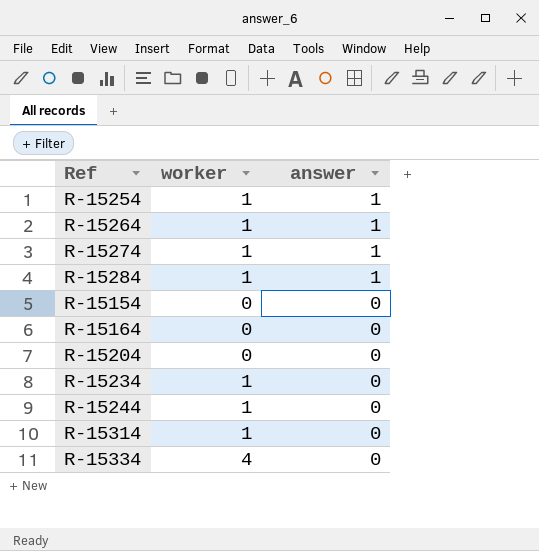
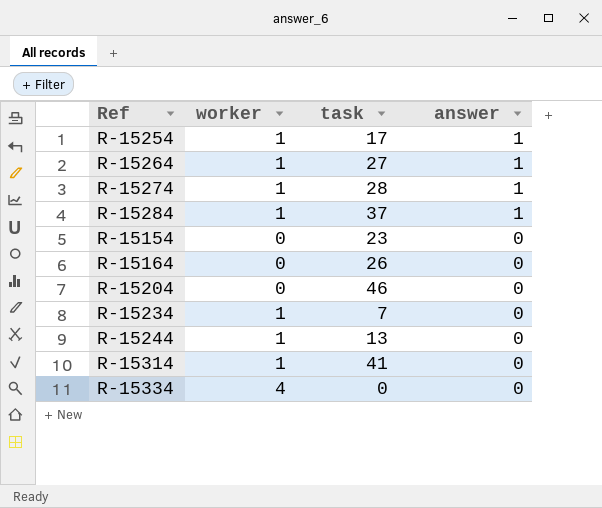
column task | position: none -> 3

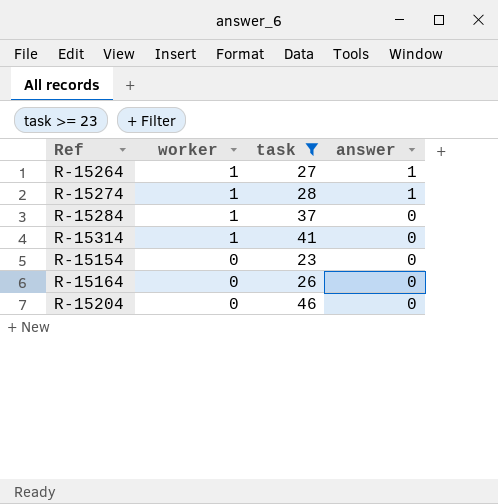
filter: none -> task >= 23
row order: answer descending -> worker descending
R-15284 | answer: 1 -> 0

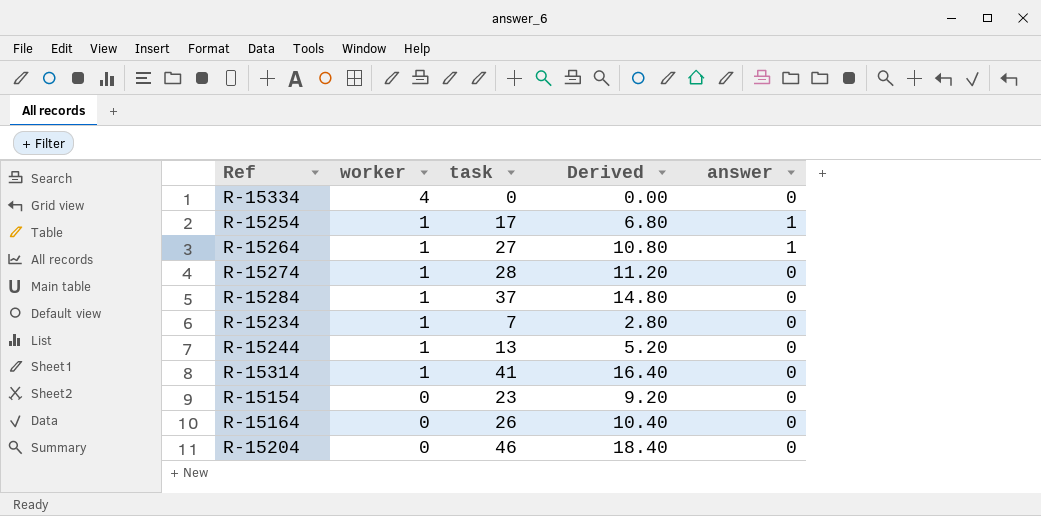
filter: task >= 23 -> none
column Derived | formula: none -> [task] * 0.4
R-15274 | answer: 1 -> 0

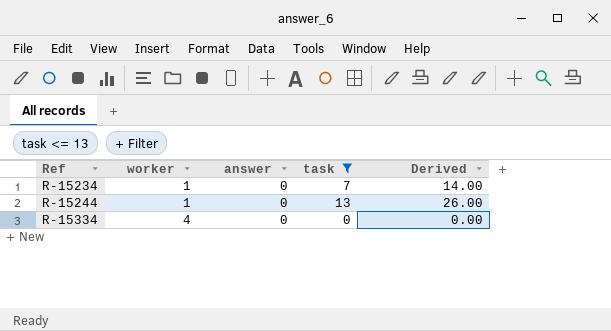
filter: none -> task <= 13
row order: worker descending -> Ref ascending
column answer | position: 5 -> 3
column Derived | formula: [task] * 0.4 -> [task] * 2

